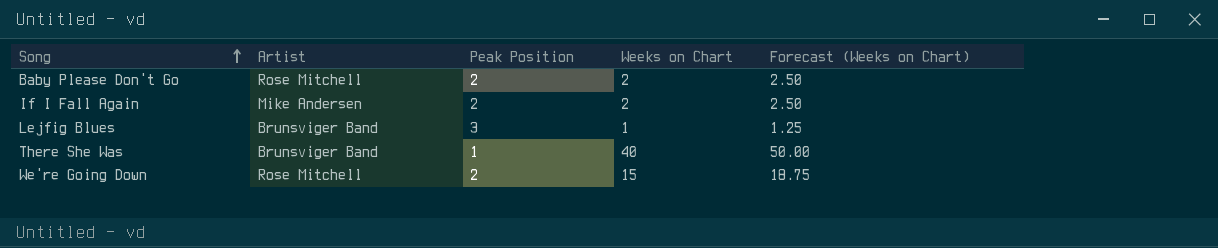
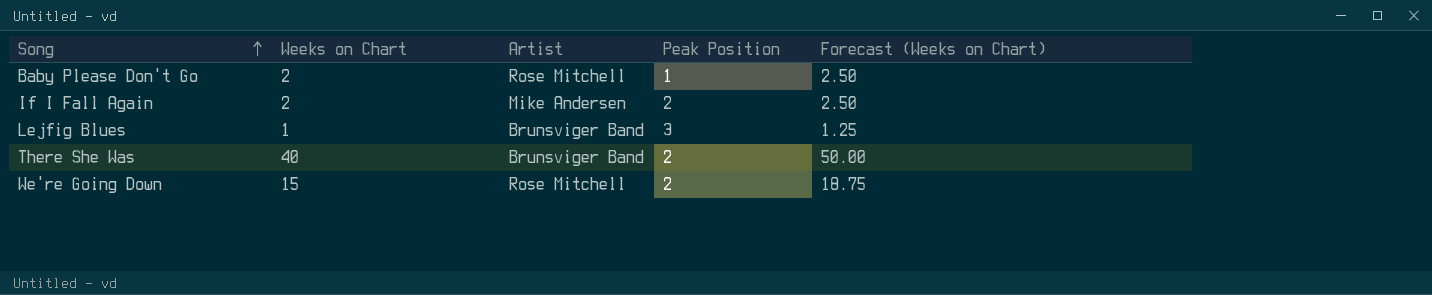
column Weeks on Chart | position: 4 -> 2
Baby Please Don't Go | Peak Position: 2 -> 1
There She Was | Peak Position: 1 -> 2

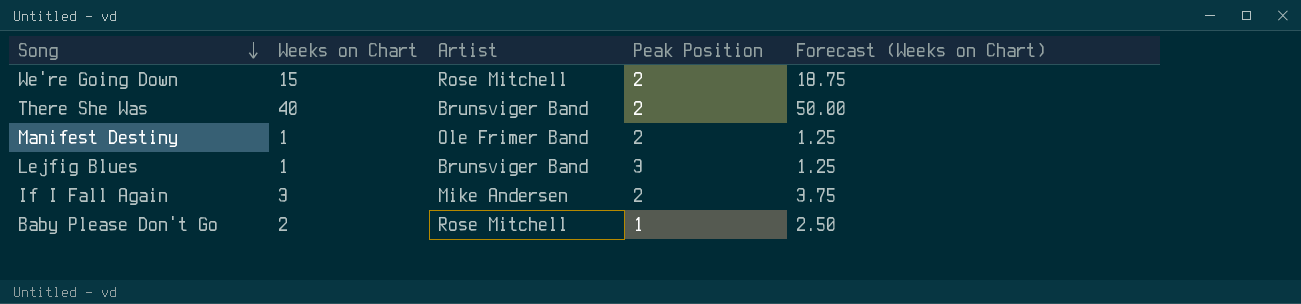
row order: Song ascending -> Song descending
row Manifest Destiny: none -> 1 | Ole Frimer Band | 2 | 1.25
If I Fall Again | Weeks on Chart: 2 -> 3
If I Fall Again | Forecast (Weeks on Chart): 2.50 -> 3.75

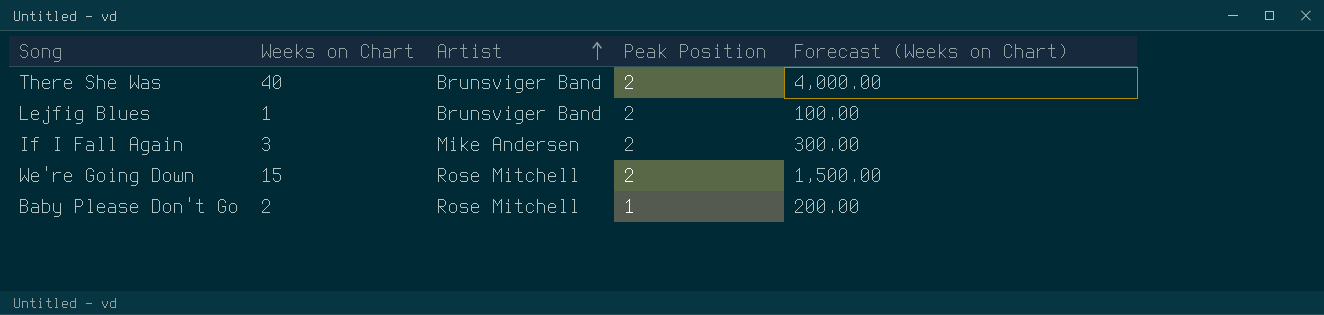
row order: Song descending -> Artist ascending
column Forecast (Weeks on Chart) | formula: [Weeks on Chart] * 1.25 -> [Weeks on Chart] * 100
row Manifest Destiny: 1 | Ole Frimer Band | 2 | 1.25 -> none
Lejfig Blues | Peak Position: 3 -> 2

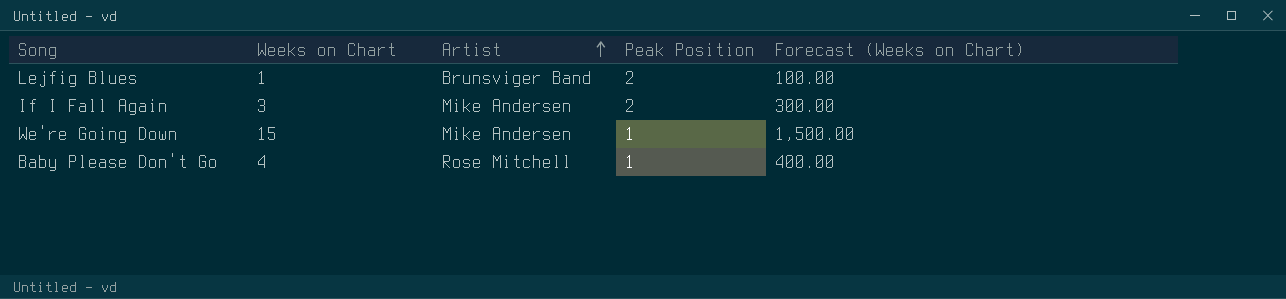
row There She Was: 40 | Brunsviger Band | 2 | 4,000.00 -> none
We're Going Down | Artist: Rose Mitchell -> Mike Andersen
We're Going Down | Peak Position: 2 -> 1
Baby Please Don't Go | Weeks on Chart: 2 -> 4
Baby Please Don't Go | Forecast (Weeks on Chart): 200.00 -> 400.00

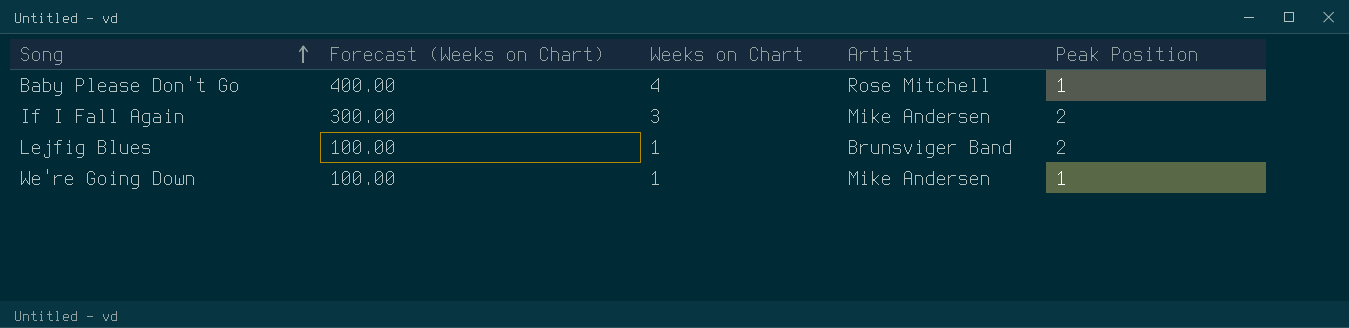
row order: Artist ascending -> Song ascending
column Forecast (Weeks on Chart) | position: 5 -> 2
We're Going Down | Forecast (Weeks on Chart): 1,500.00 -> 100.00
We're Going Down | Weeks on Chart: 15 -> 1

